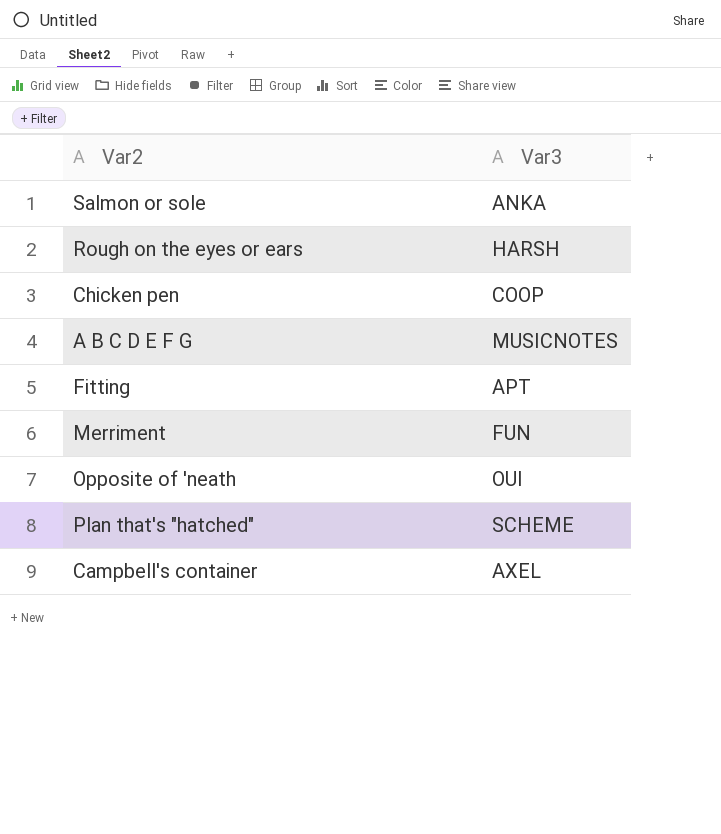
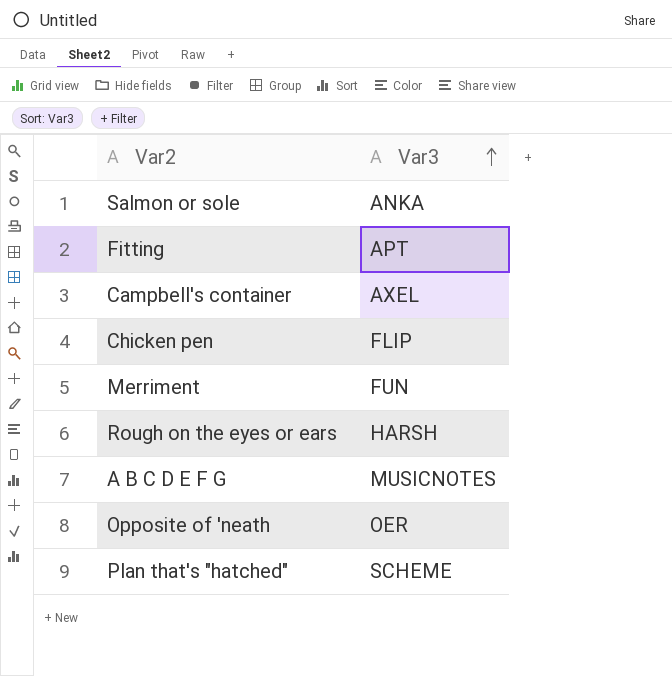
row order: none -> Var3 ascending
Chicken pen | Var3: COOP -> FLIP
Opposite of 'neath | Var3: OUI -> OER

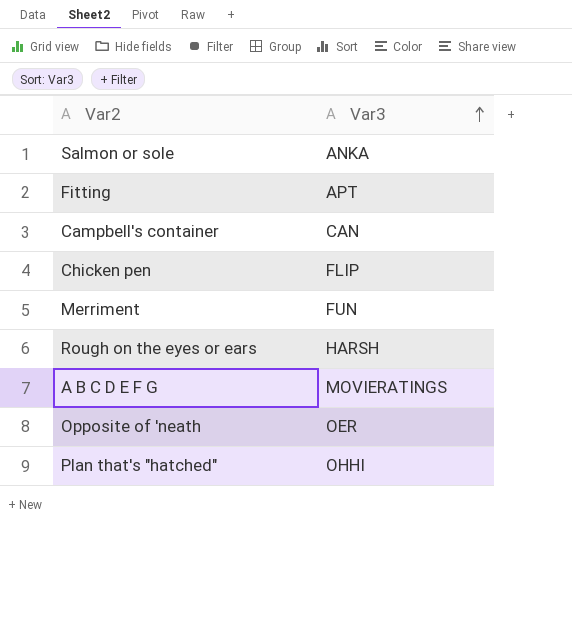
Campbell's container | Var3: AXEL -> CAN
A B C D E F G | Var3: MUSICNOTES -> MOVIERATINGS
Plan that's "hatched" | Var3: SCHEME -> OHHI

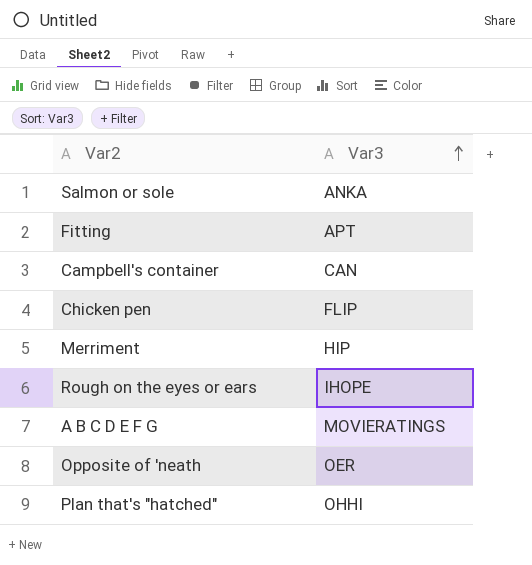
Merriment | Var3: FUN -> HIP
Rough on the eyes or ears | Var3: HARSH -> IHOPE

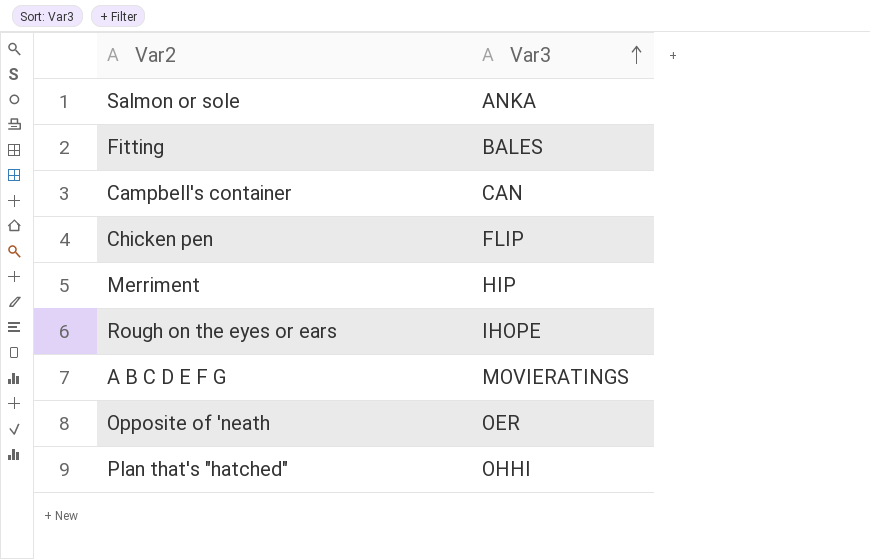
Fitting | Var3: APT -> BALES

